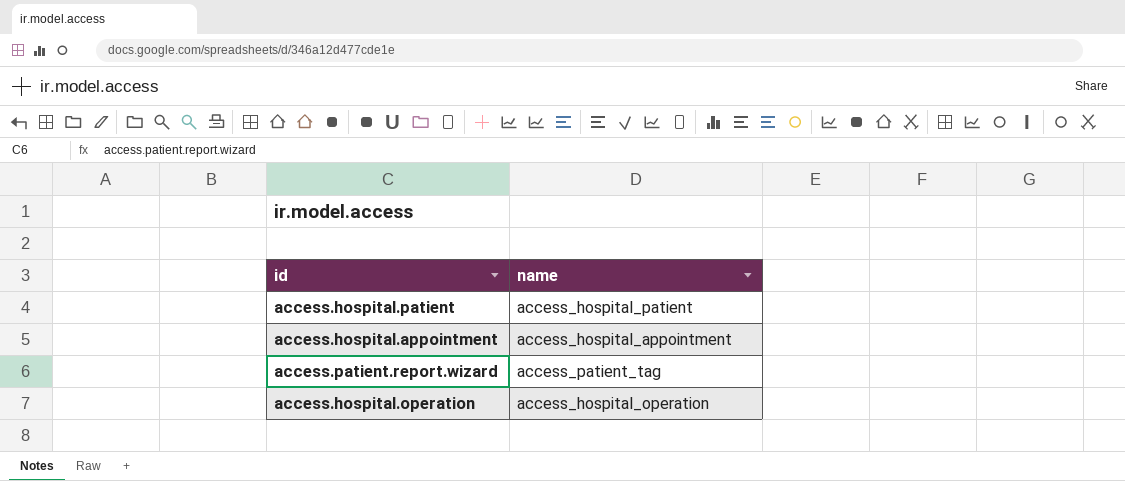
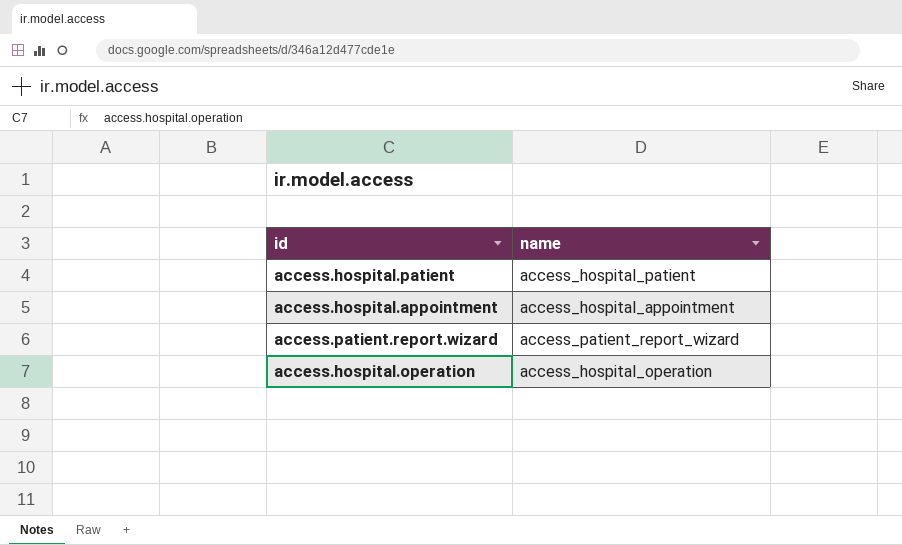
access.patient.report.wizard | name: access_patient_tag -> access_patient_report_wizard

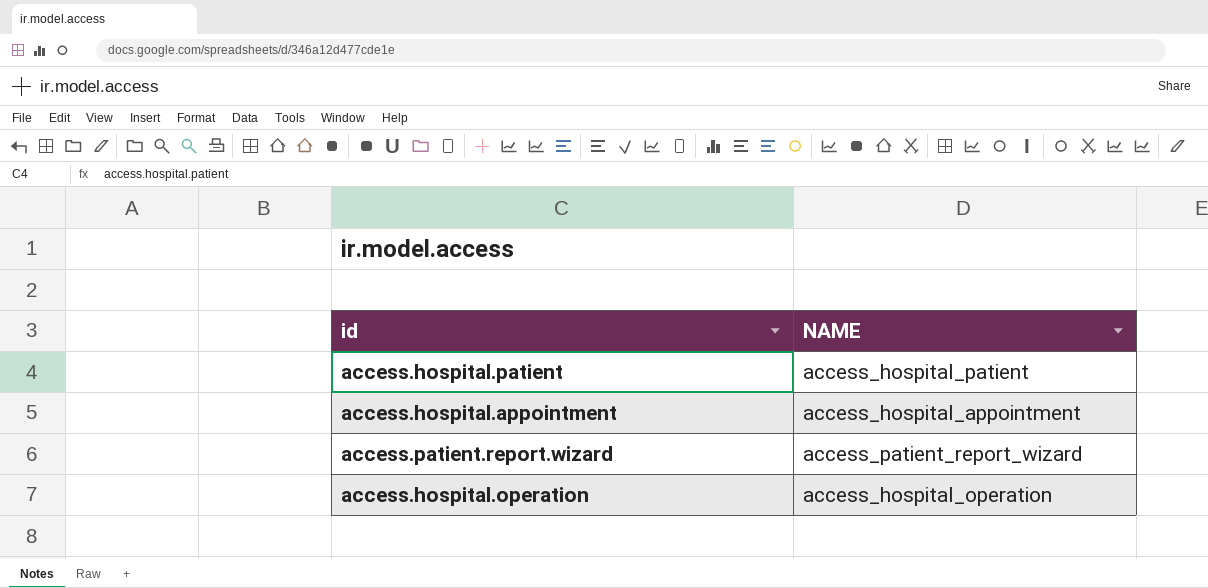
column name: name -> NAME

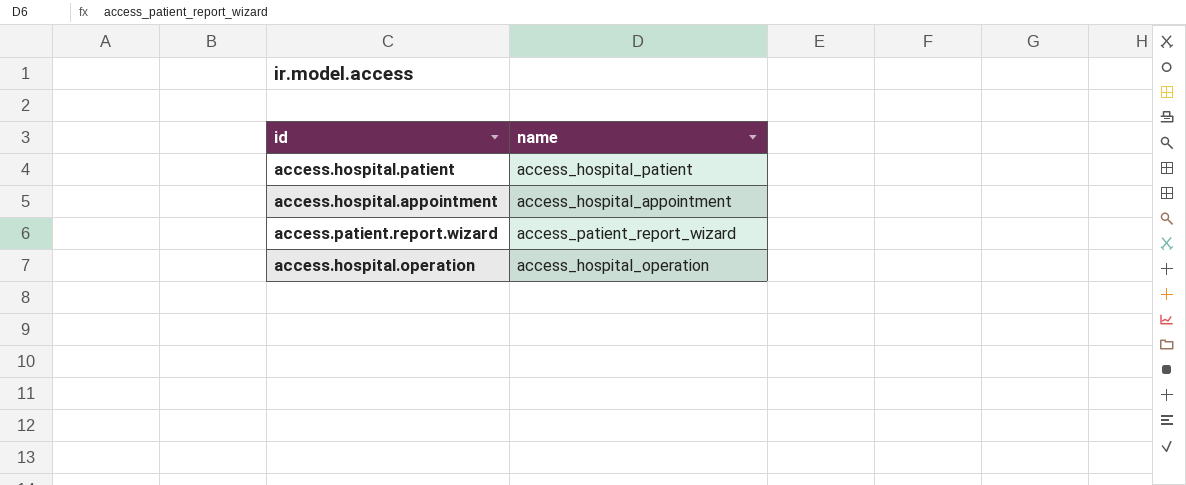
column name: NAME -> name

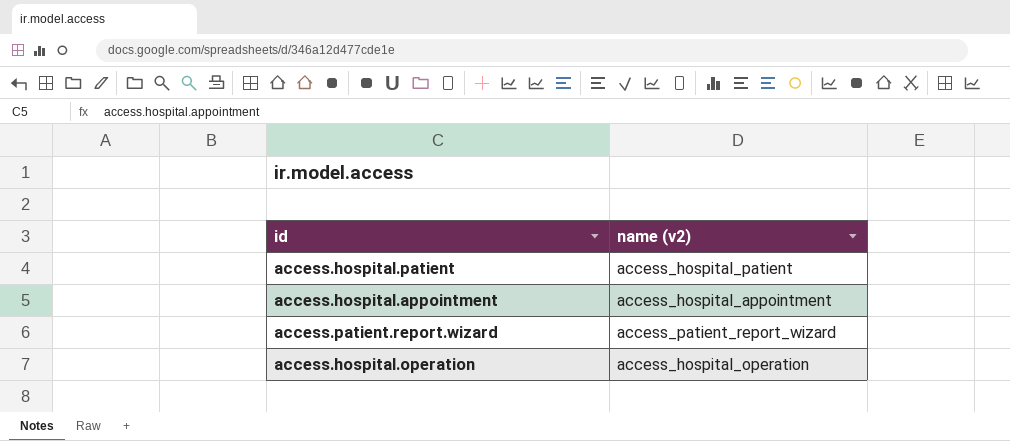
column name: name -> name (v2)

